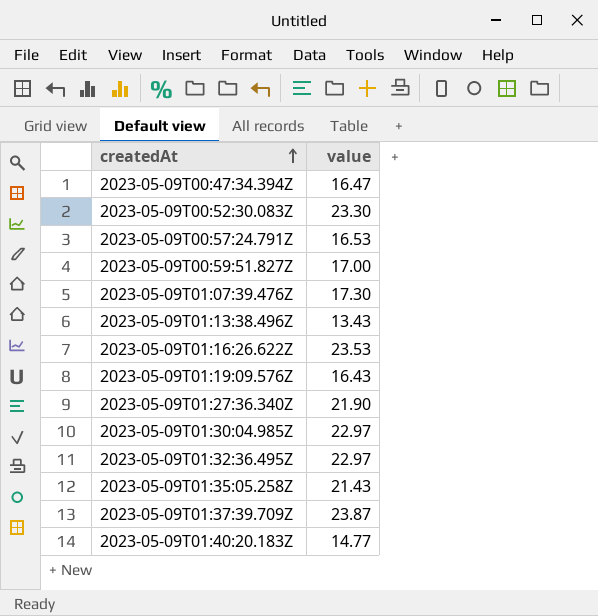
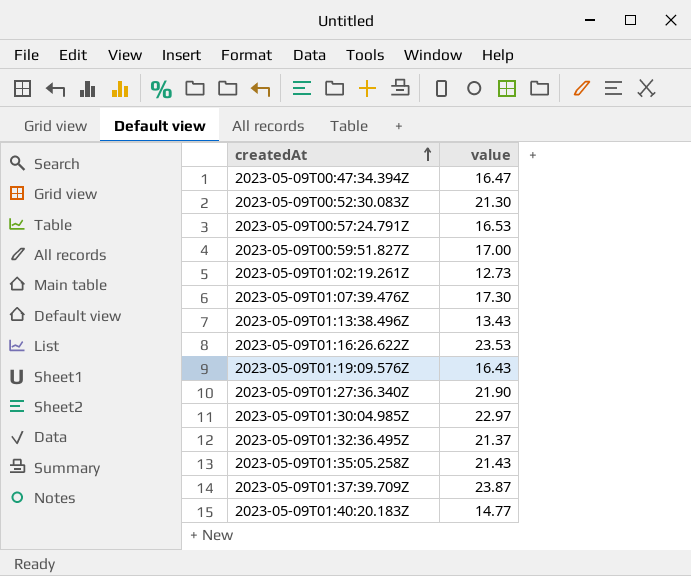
2023-05-09T00:52:30.083Z | value: 23.30 -> 21.30
row 2023-05-09T01:02:19.261Z: none -> 12.73
2023-05-09T01:32:36.495Z | value: 22.97 -> 21.37

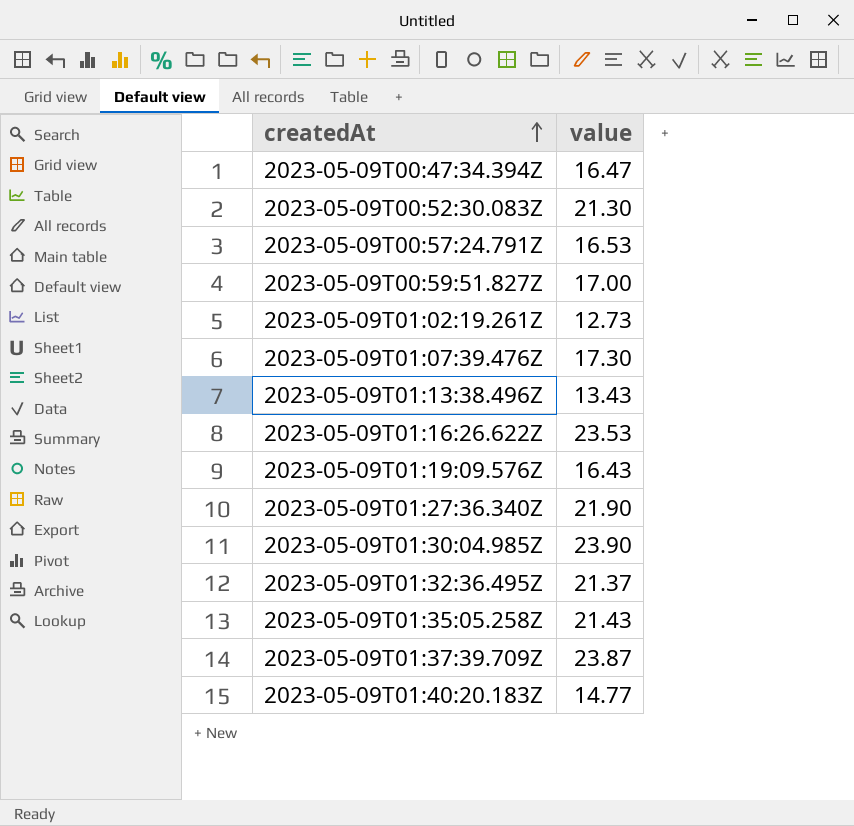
2023-05-09T01:30:04.985Z | value: 22.97 -> 23.90

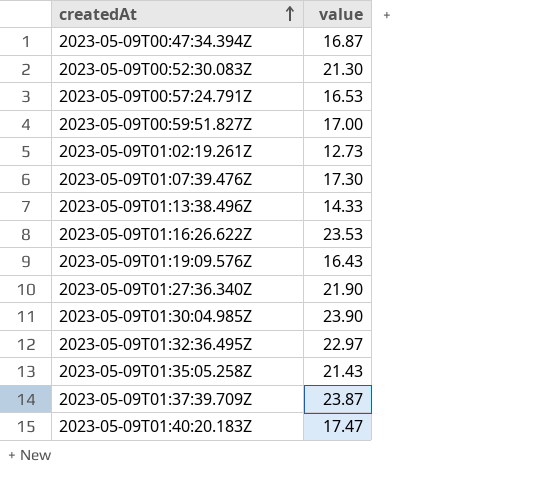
2023-05-09T00:47:34.394Z | value: 16.47 -> 16.87
2023-05-09T01:13:38.496Z | value: 13.43 -> 14.33
2023-05-09T01:32:36.495Z | value: 21.37 -> 22.97
2023-05-09T01:40:20.183Z | value: 14.77 -> 17.47

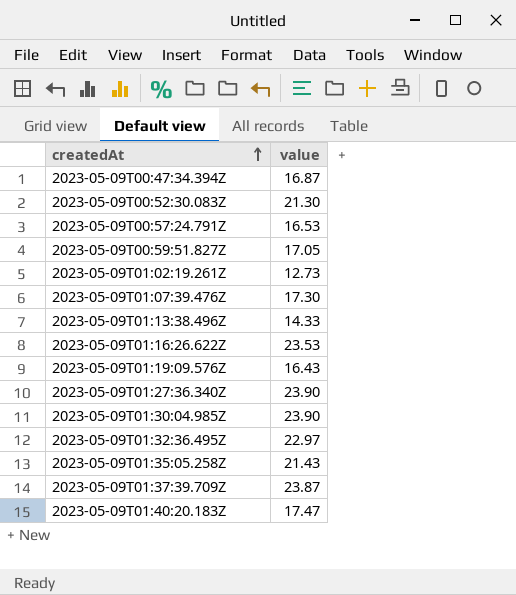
2023-05-09T00:59:51.827Z | value: 17.00 -> 17.05
2023-05-09T01:27:36.340Z | value: 21.90 -> 23.90

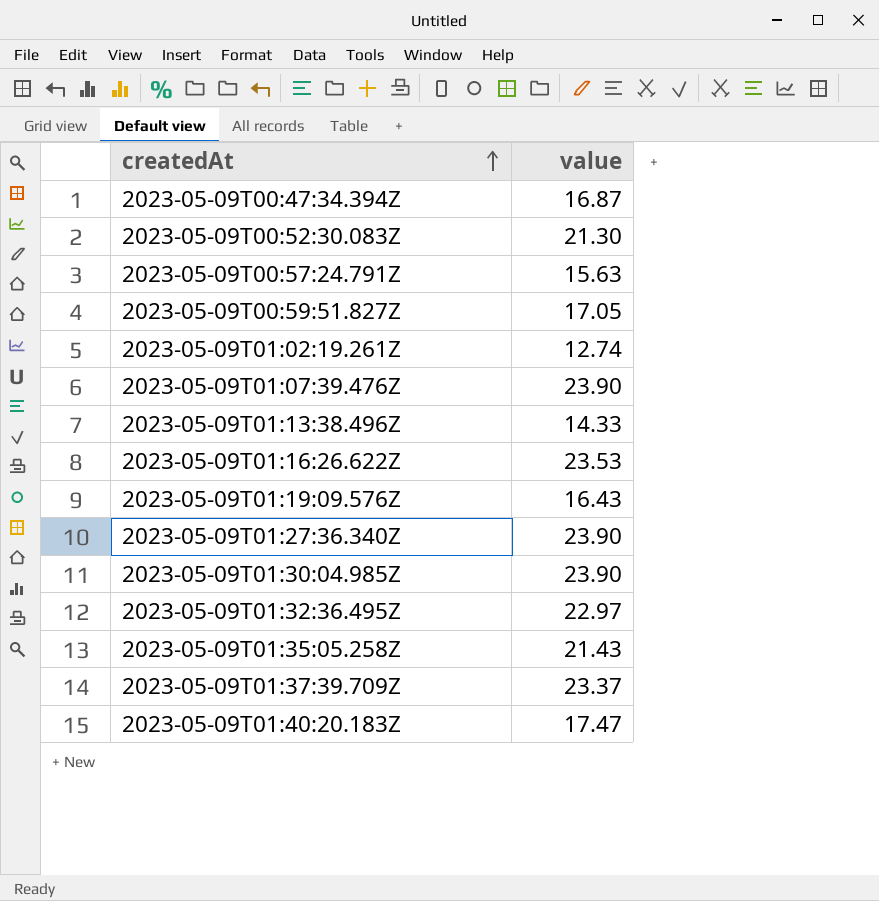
2023-05-09T00:57:24.791Z | value: 16.53 -> 15.63
2023-05-09T01:02:19.261Z | value: 12.73 -> 12.74
2023-05-09T01:07:39.476Z | value: 17.30 -> 23.90
2023-05-09T01:37:39.709Z | value: 23.87 -> 23.37

